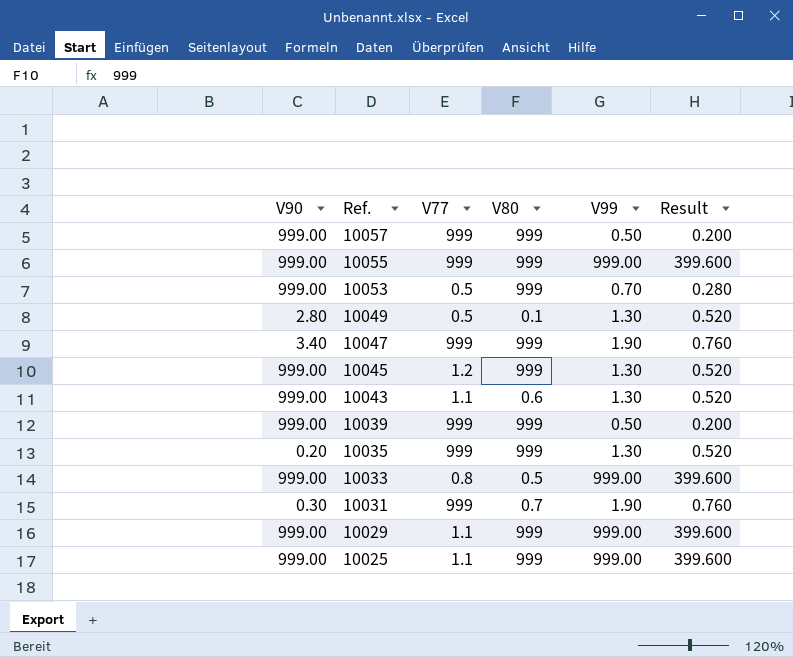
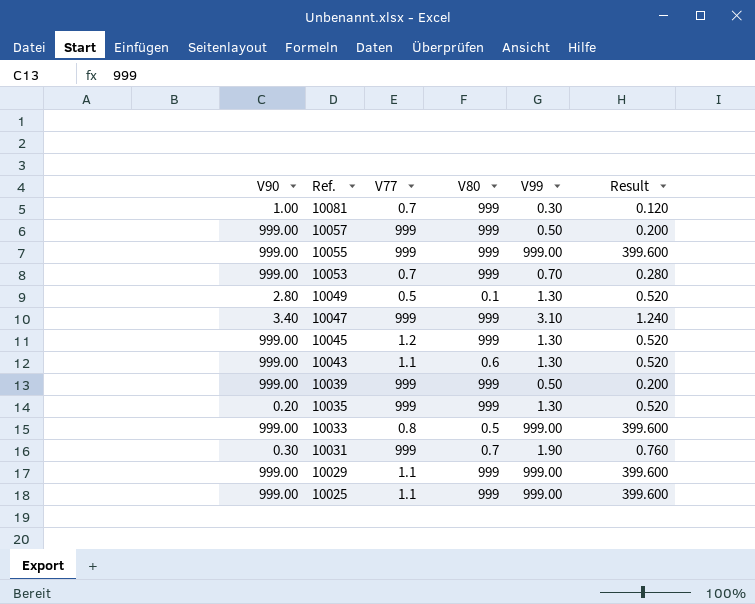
row 10081: none -> 1.00 | 0.7 | 999 | 0.30 | 0.120
10053 | V77: 0.5 -> 0.7
10047 | V99: 1.90 -> 3.10
10047 | Result: 0.760 -> 1.240

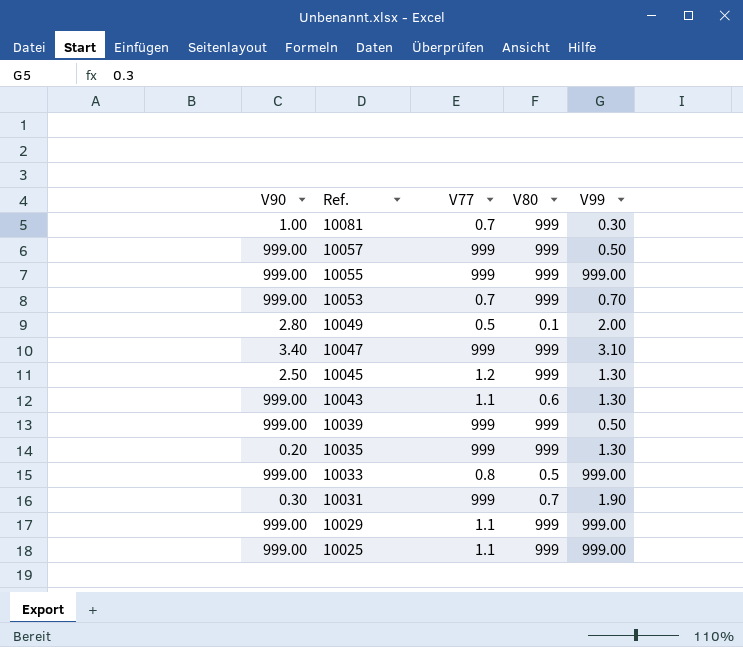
column Result | formula: [V99] * 0.4 -> none
10049 | V99: 1.30 -> 2.00
10045 | V90: 999.00 -> 2.50

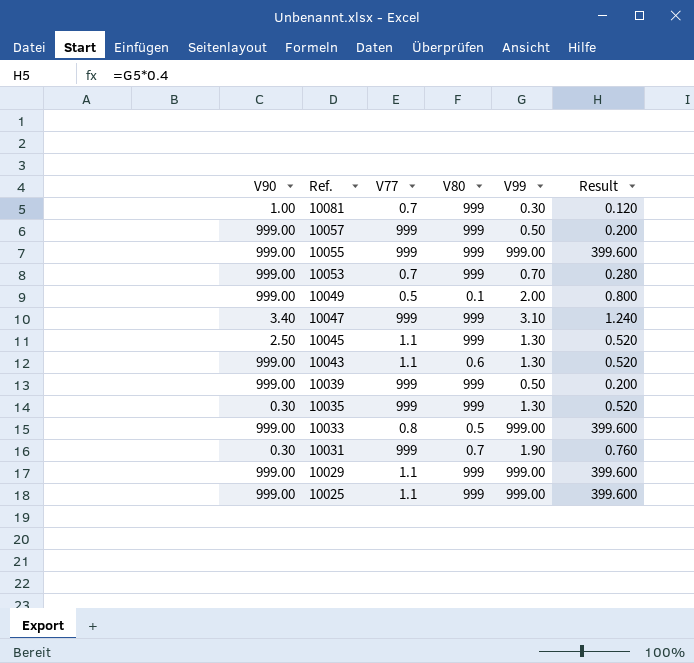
column Result | formula: none -> [V99] * 0.4
10049 | V90: 2.80 -> 999.00
10045 | V77: 1.2 -> 1.1
10035 | V90: 0.20 -> 0.30

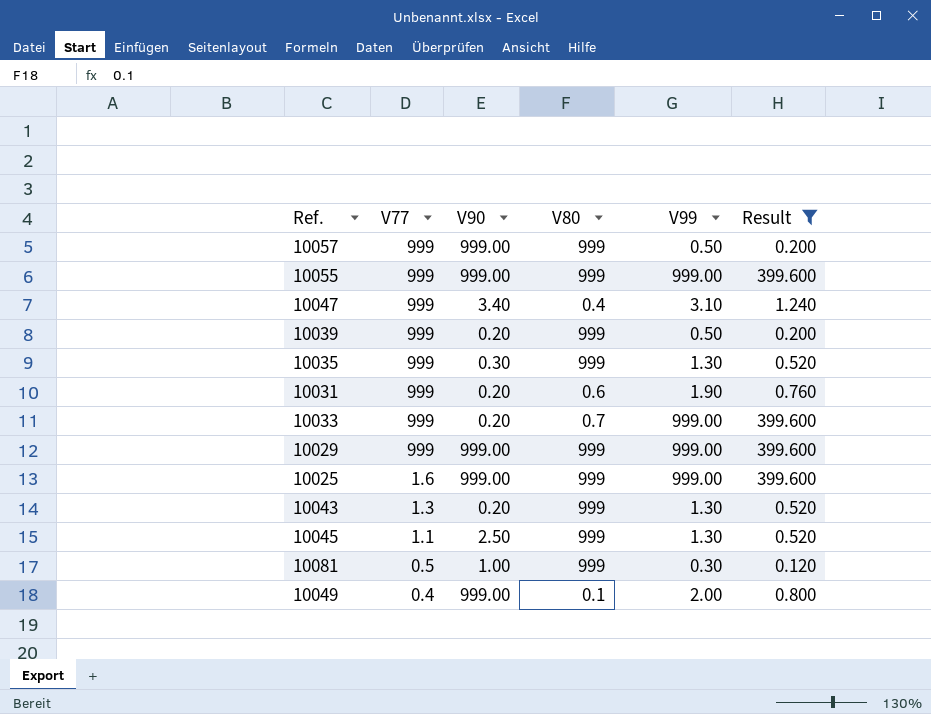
filter: none -> Result != 0.280
row order: Ref. descending -> V77 descending
column V90 | position: 1 -> 3
10047 | V80: 999 -> 0.4
10039 | V90: 999.00 -> 0.20
10031 | V90: 0.30 -> 0.20
10031 | V80: 0.7 -> 0.6
10033 | V77: 0.8 -> 999
10033 | V90: 999.00 -> 0.20
10033 | V80: 0.5 -> 0.7
10029 | V77: 1.1 -> 999
10025 | V77: 1.1 -> 1.6
10043 | V77: 1.1 -> 1.3
10043 | V90: 999.00 -> 0.20
10043 | V80: 0.6 -> 999
10081 | V77: 0.7 -> 0.5
10049 | V77: 0.5 -> 0.4

